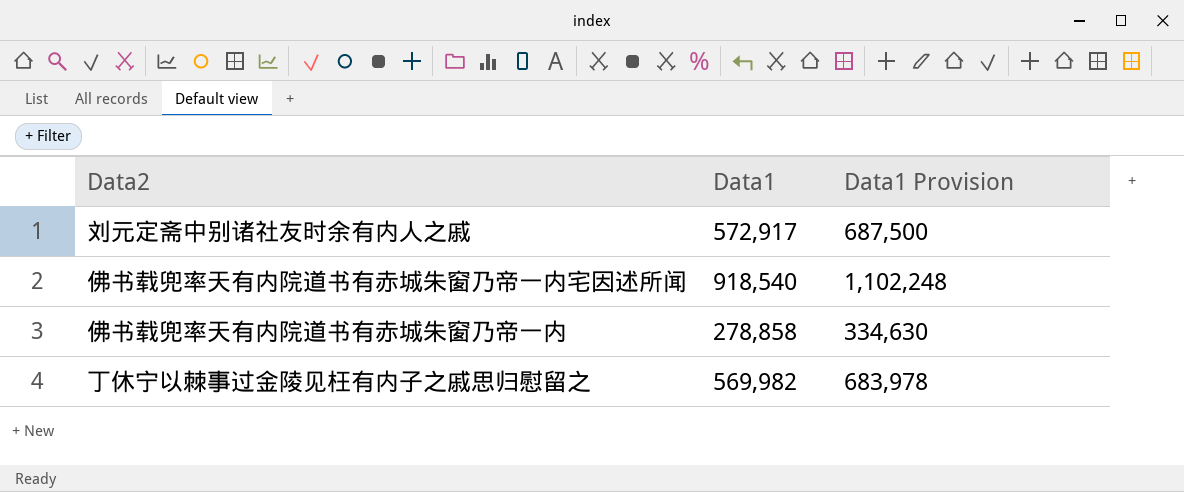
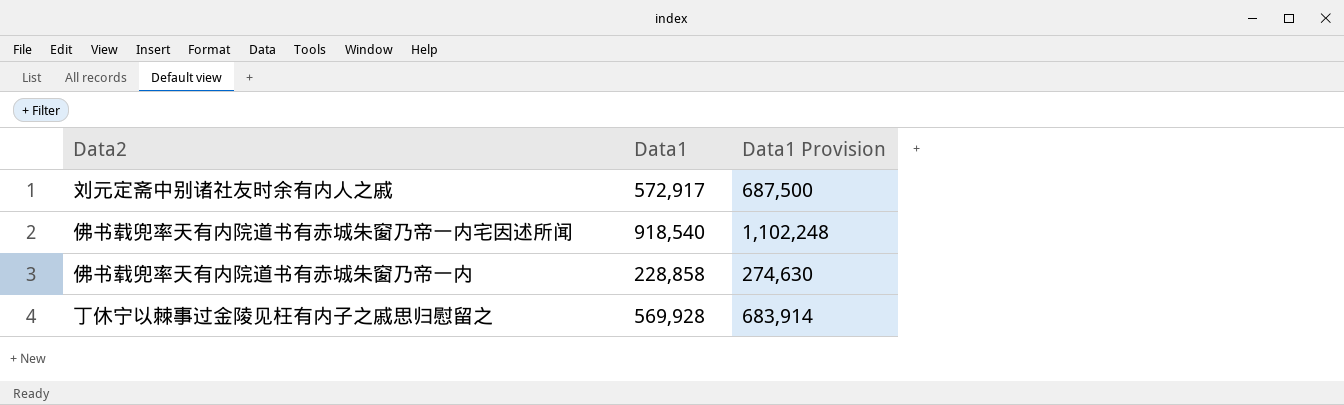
佛书载兜率天有内院道书有赤城朱窗乃帝一内 | Data1: 278,858 -> 228,858
佛书载兜率天有内院道书有赤城朱窗乃帝一内 | Data1 Provision: 334,630 -> 274,630
丁休宁以棘事过金陵见枉有内子之戚思归慰留之 | Data1: 569,982 -> 569,928
丁休宁以棘事过金陵见枉有内子之戚思归慰留之 | Data1 Provision: 683,978 -> 683,914

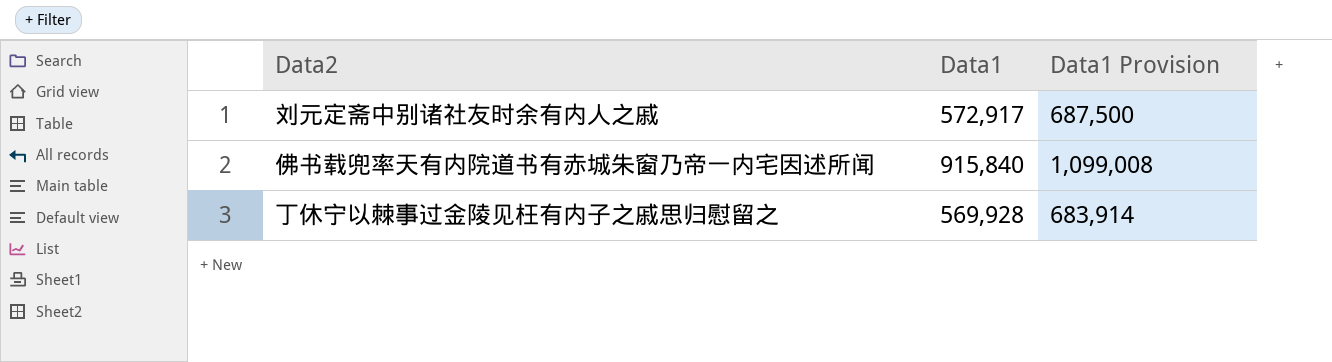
row 佛书载兜率天有内院道书有赤城朱窗乃帝一内: 228,858 | 274,630 -> none
佛书载兜率天有内院道书有赤城朱窗乃帝一内宅因述所闻 | Data1: 918,540 -> 915,840
佛书载兜率天有内院道书有赤城朱窗乃帝一内宅因述所闻 | Data1 Provision: 1,102,248 -> 1,099,008

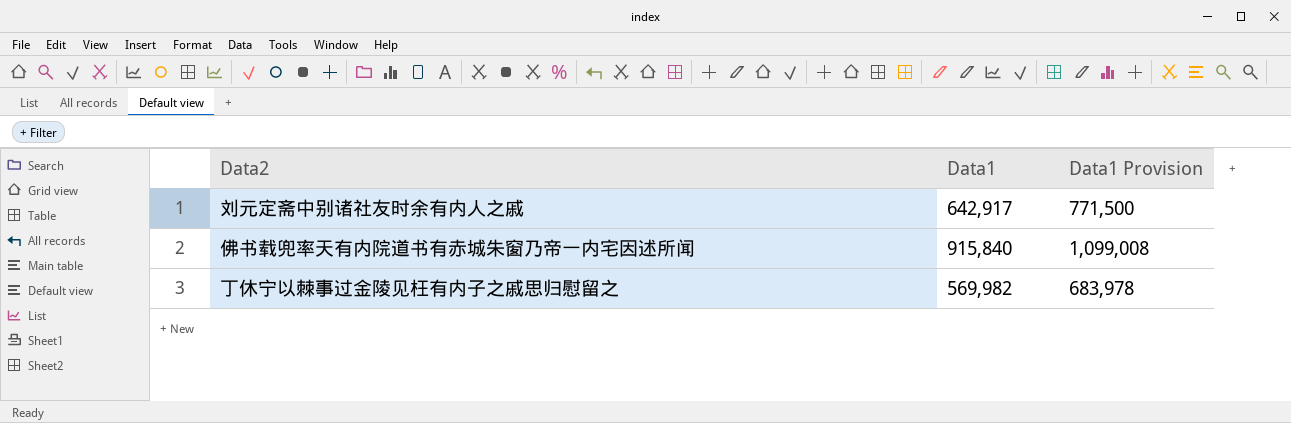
刘元定斋中别诸社友时余有内人之戚 | Data1: 572,917 -> 642,917
刘元定斋中别诸社友时余有内人之戚 | Data1 Provision: 687,500 -> 771,500
丁休宁以棘事过金陵见枉有内子之戚思归慰留之 | Data1: 569,928 -> 569,982
丁休宁以棘事过金陵见枉有内子之戚思归慰留之 | Data1 Provision: 683,914 -> 683,978

